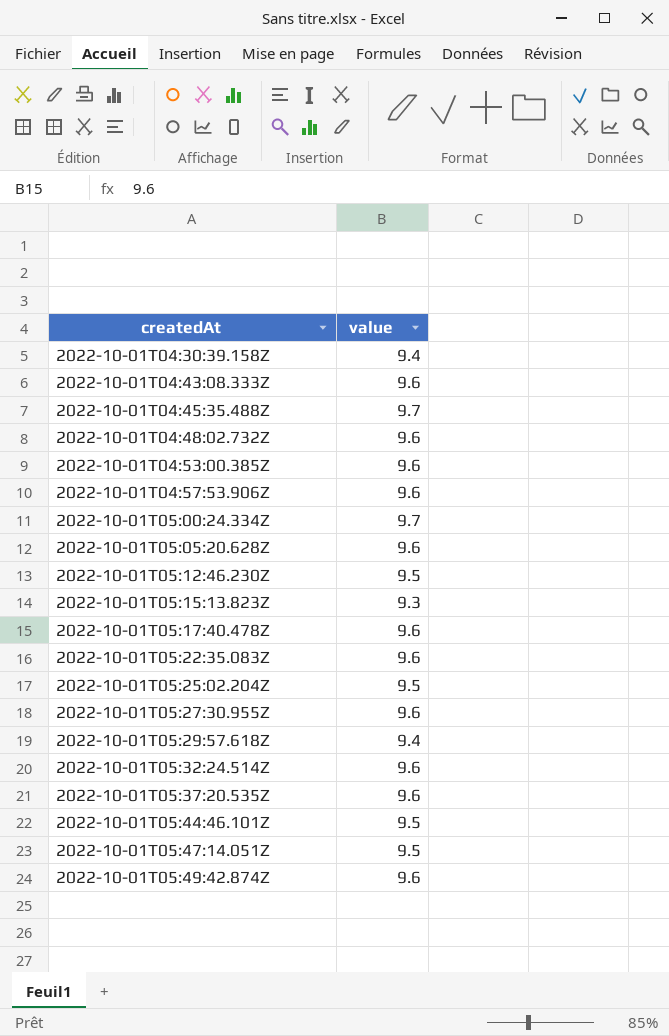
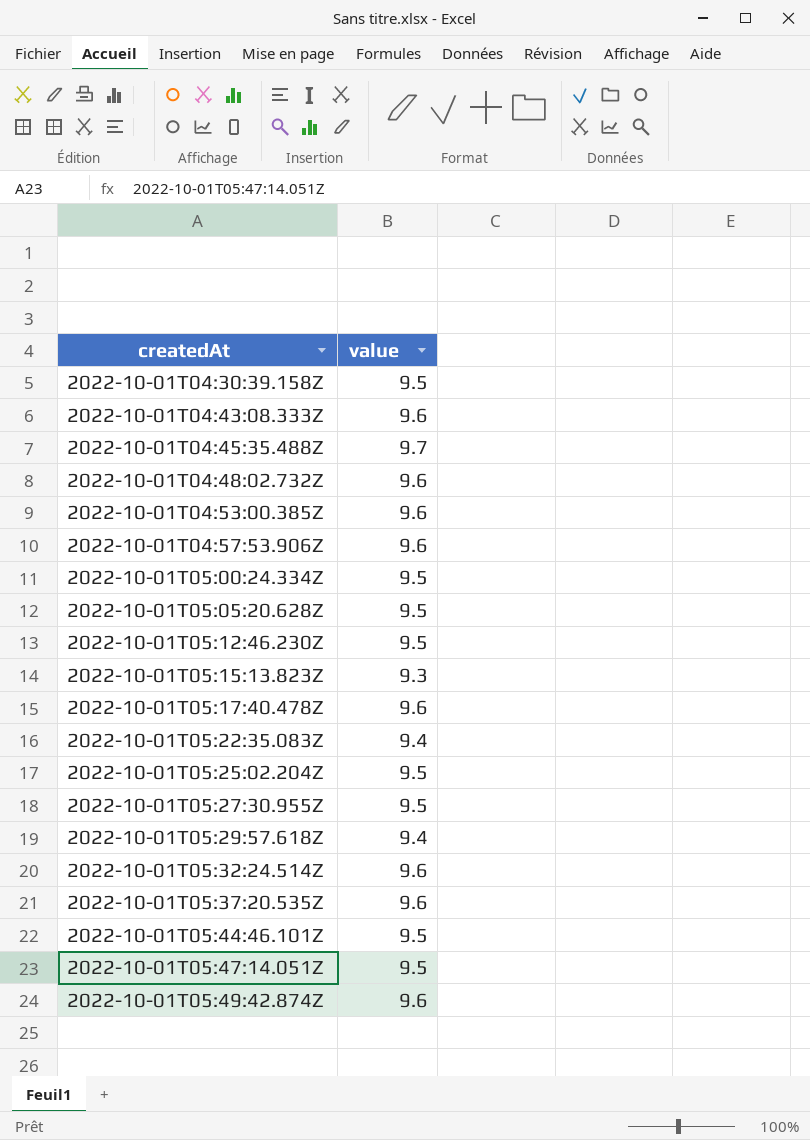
2022-10-01T04:30:39.158Z | value: 9.4 -> 9.5
2022-10-01T05:00:24.334Z | value: 9.7 -> 9.5
2022-10-01T05:05:20.628Z | value: 9.6 -> 9.5
2022-10-01T05:22:35.083Z | value: 9.6 -> 9.4
2022-10-01T05:27:30.955Z | value: 9.6 -> 9.5

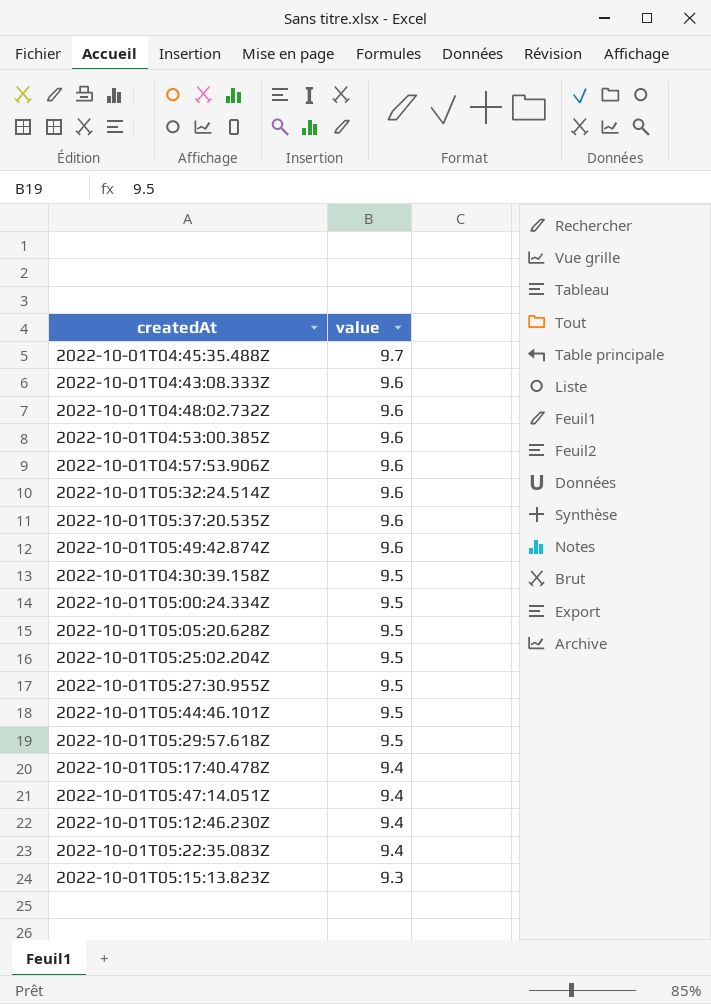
row order: createdAt ascending -> value descending
2022-10-01T05:29:57.618Z | value: 9.4 -> 9.5
2022-10-01T05:17:40.478Z | value: 9.6 -> 9.4
2022-10-01T05:47:14.051Z | value: 9.5 -> 9.4
2022-10-01T05:12:46.230Z | value: 9.5 -> 9.4

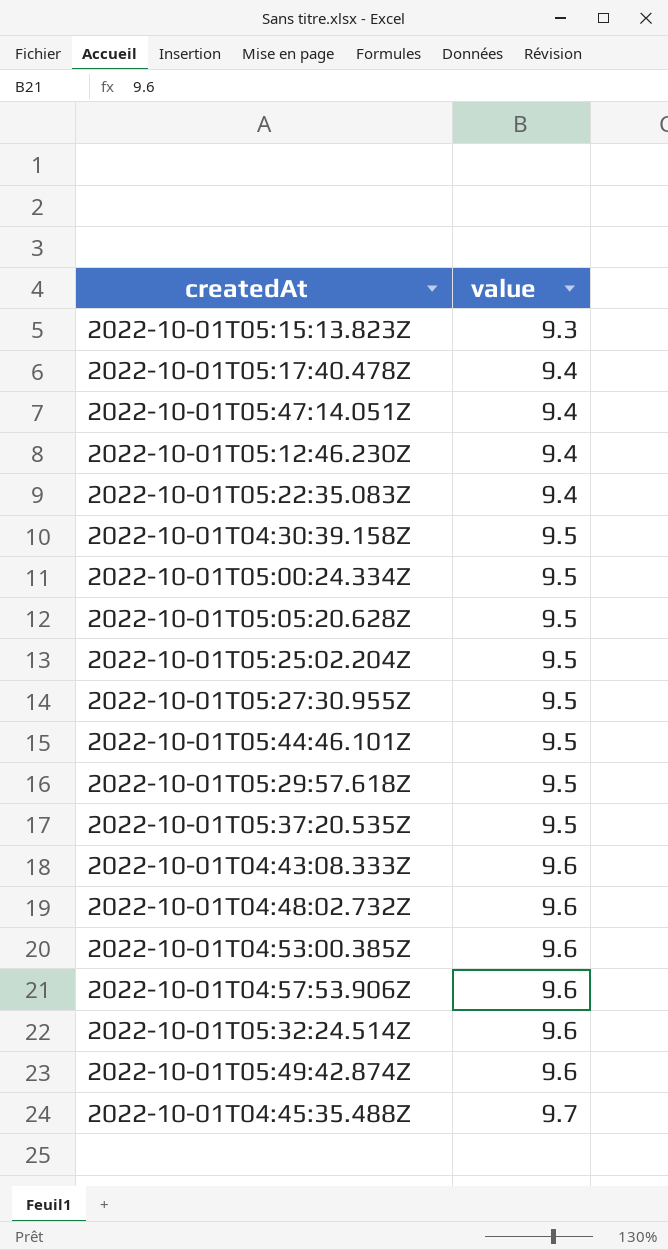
row order: value descending -> value ascending
2022-10-01T05:37:20.535Z | value: 9.6 -> 9.5

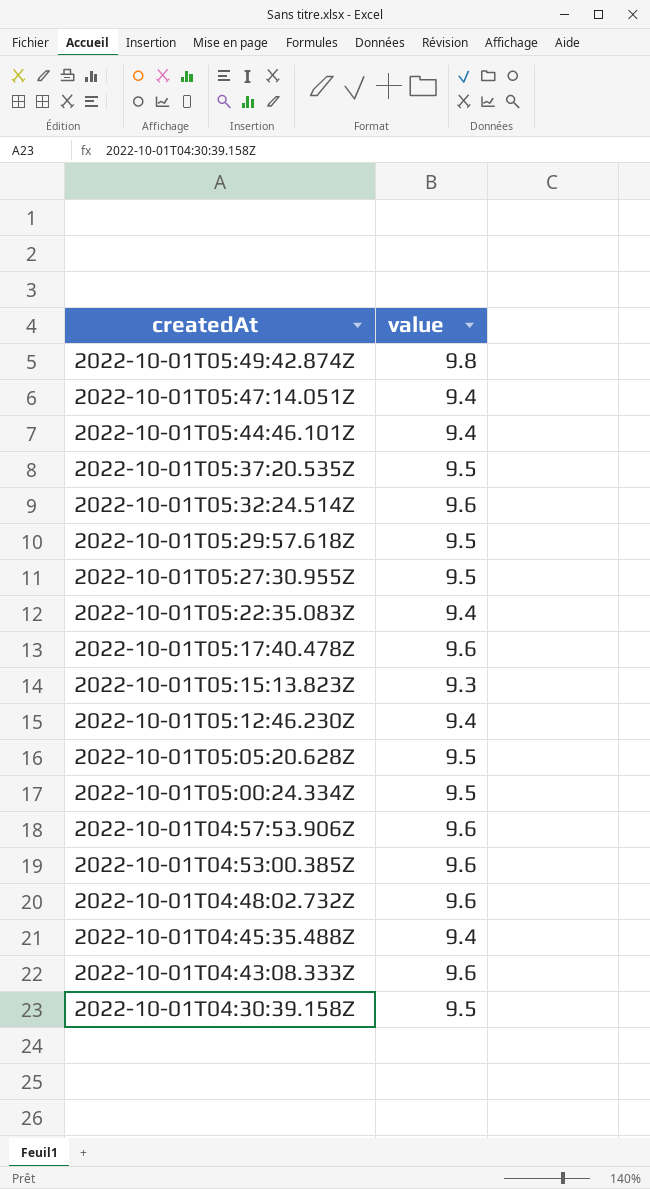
row order: value ascending -> createdAt descending
row 2022-10-01T05:25:02.204Z: 9.5 -> none
2022-10-01T05:49:42.874Z | value: 9.6 -> 9.8
2022-10-01T05:44:46.101Z | value: 9.5 -> 9.4
2022-10-01T05:17:40.478Z | value: 9.4 -> 9.6
2022-10-01T04:45:35.488Z | value: 9.7 -> 9.4

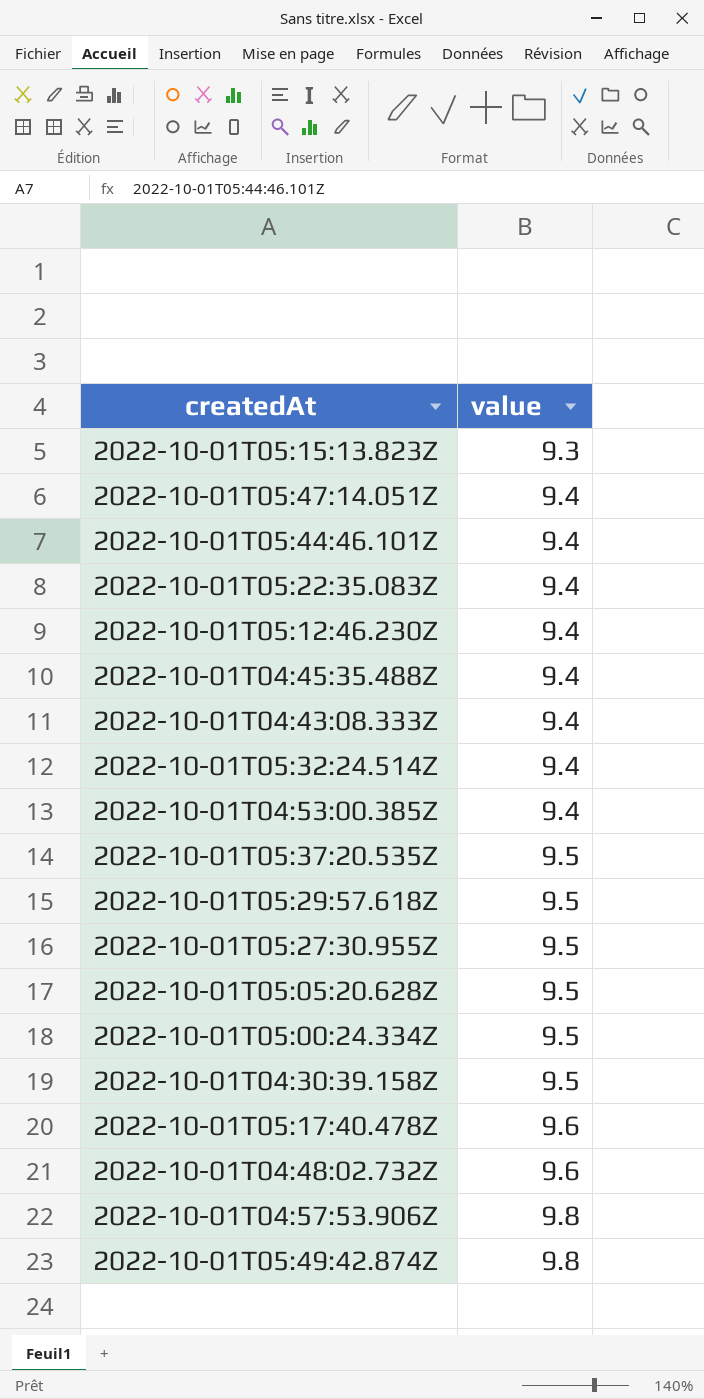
row order: createdAt descending -> value ascending
2022-10-01T04:43:08.333Z | value: 9.6 -> 9.4
2022-10-01T05:32:24.514Z | value: 9.6 -> 9.4
2022-10-01T04:53:00.385Z | value: 9.6 -> 9.4
2022-10-01T04:57:53.906Z | value: 9.6 -> 9.8

